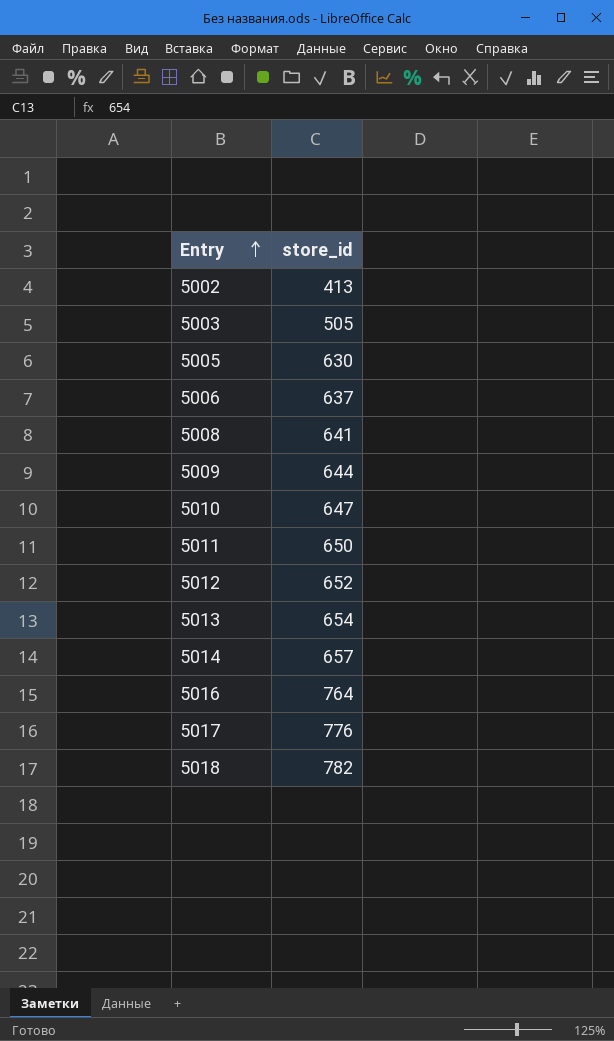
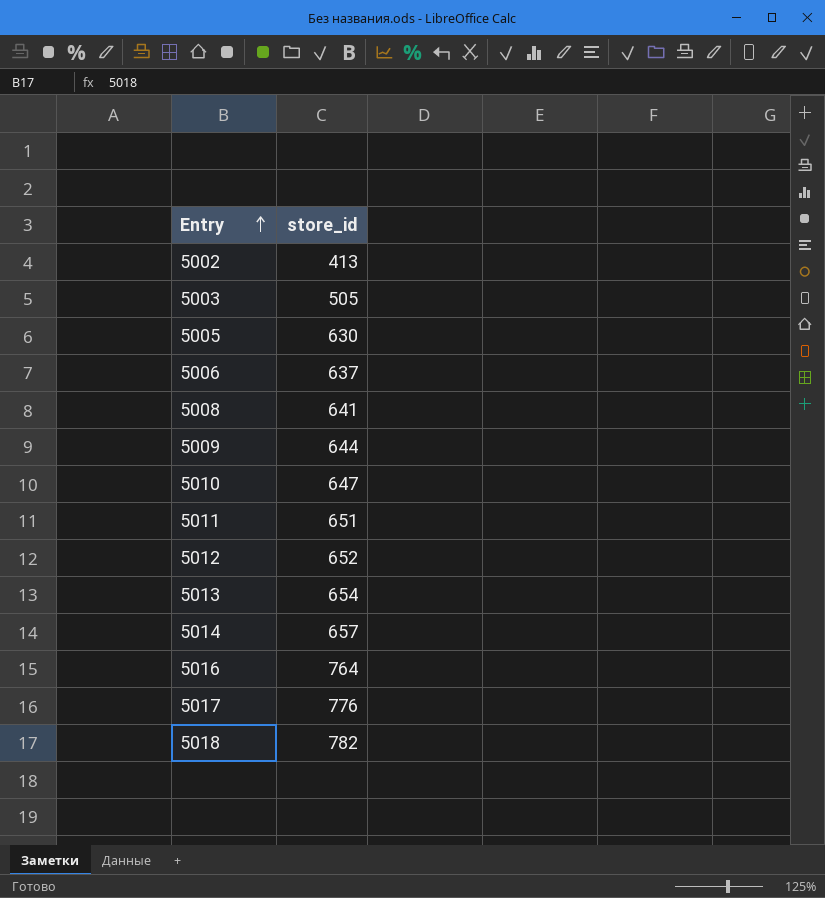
5011 | store_id: 650 -> 651

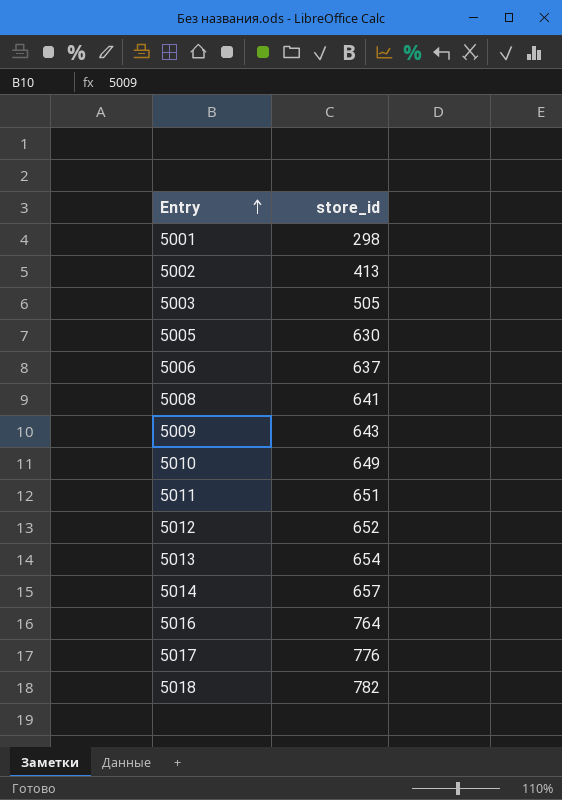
row 5001: none -> 298
5009 | store_id: 644 -> 643
5010 | store_id: 647 -> 649

